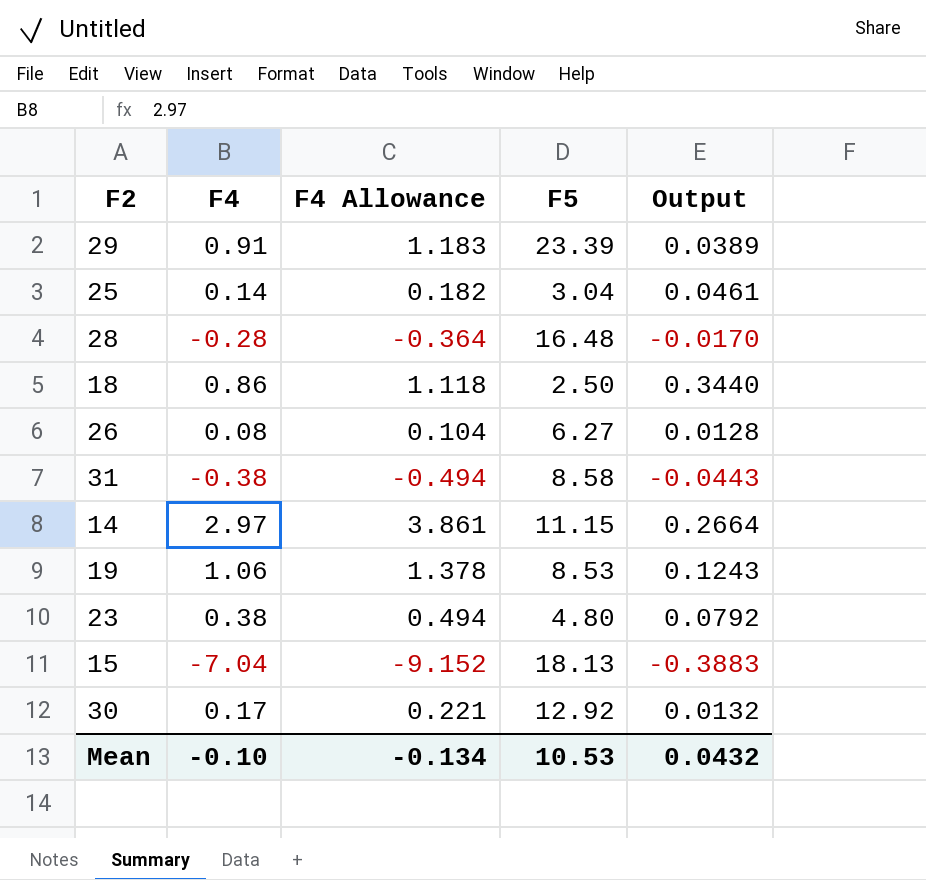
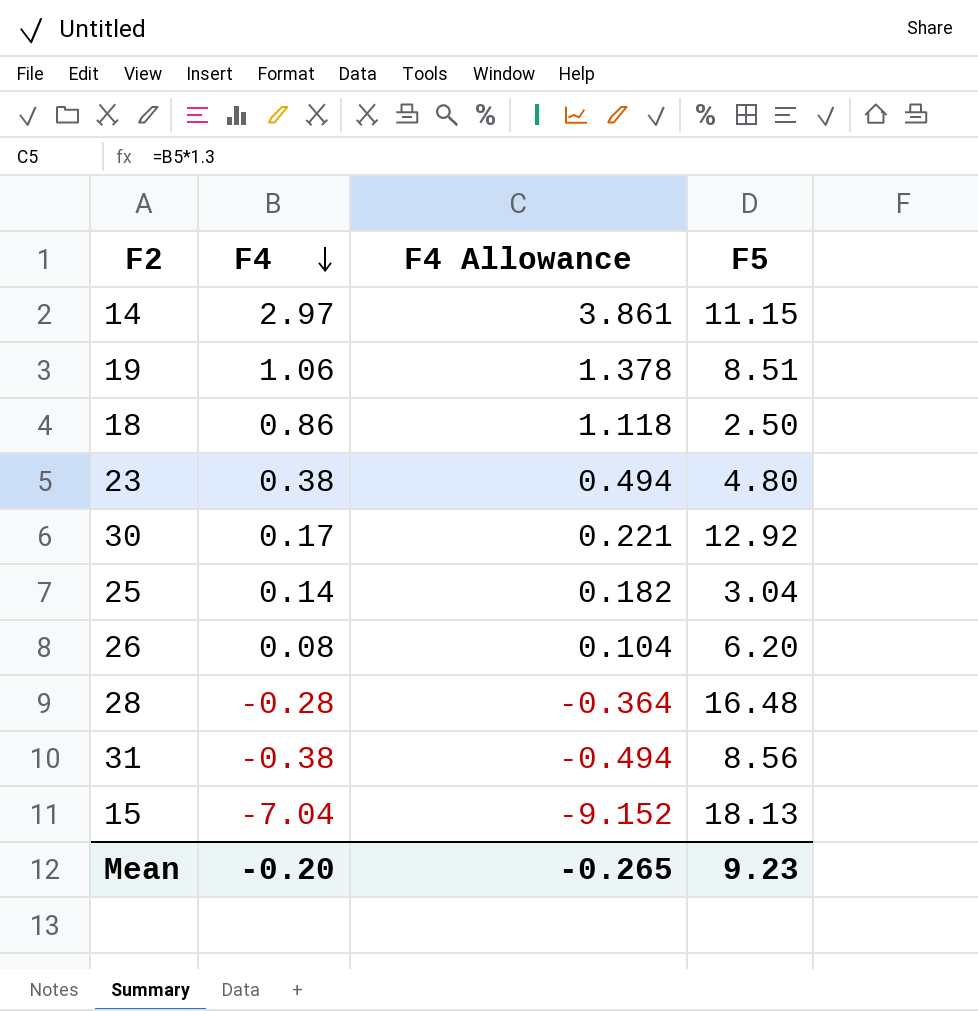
row order: none -> F4 descending
column Output | formula: [F4] / [F5] -> none
row 29: 0.91 | 1.183 | 23.39 | 0.0389 -> none
19 | F5: 8.53 -> 8.51
26 | F5: 6.27 -> 6.20
31 | F5: 8.58 -> 8.56
Mean | F4: -0.10 -> -0.20
Mean | F4 Allowance: -0.134 -> -0.265
Mean | F5: 10.53 -> 9.23

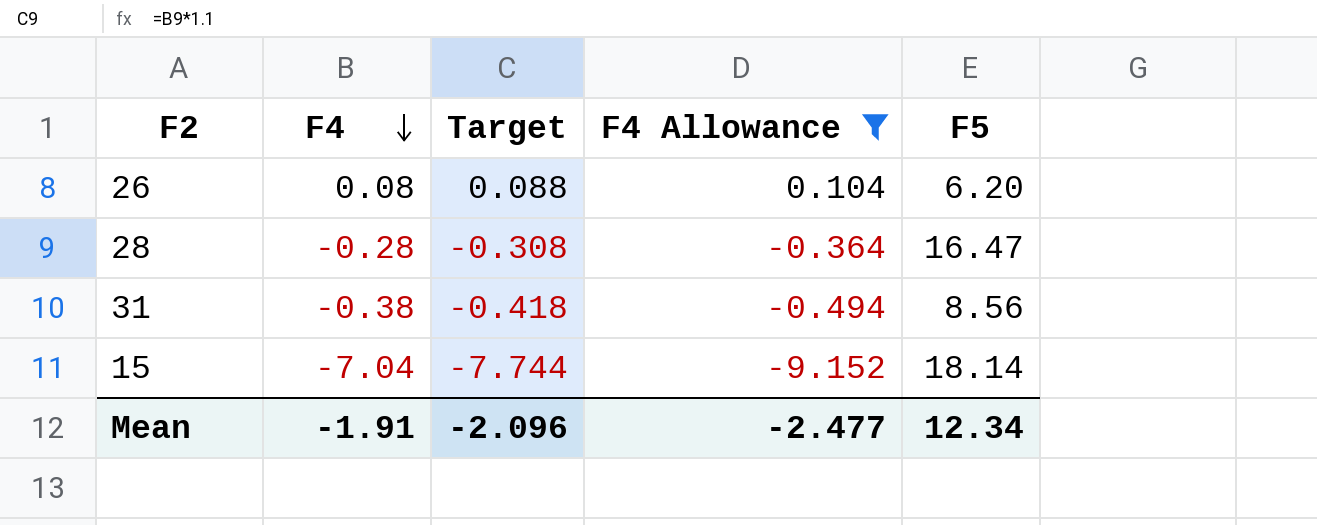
filter: none -> F4 Allowance <= 0.104
column Target | formula: none -> [F4] * 1.1
28 | F5: 16.48 -> 16.47
15 | F5: 18.13 -> 18.14
Mean | F4: -0.20 -> -1.91
Mean | F4 Allowance: -0.265 -> -2.477
Mean | F5: 9.23 -> 12.34

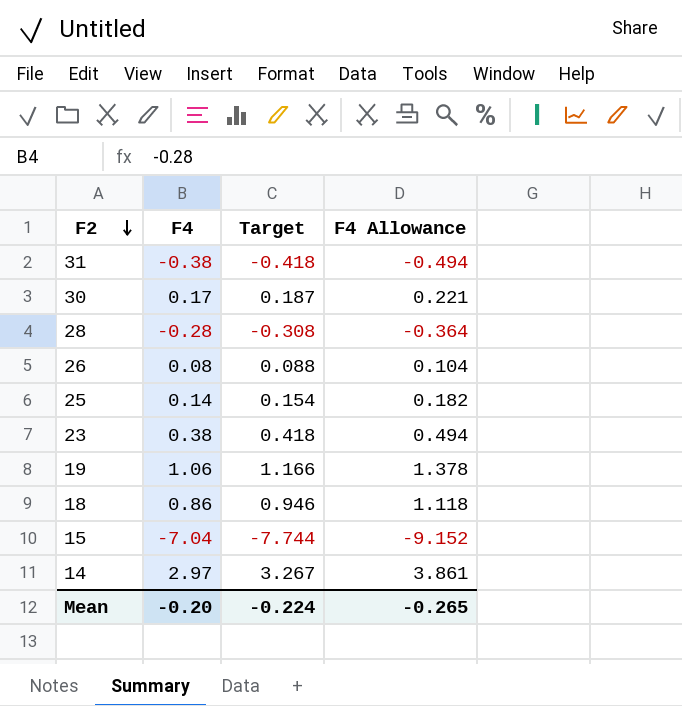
filter: F4 Allowance <= 0.104 -> none
row order: F4 descending -> F2 descending
column F5 | position: 5 -> none
Mean | F4: -1.91 -> -0.20
Mean | Target: -2.096 -> -0.224
Mean | F4 Allowance: -2.477 -> -0.265

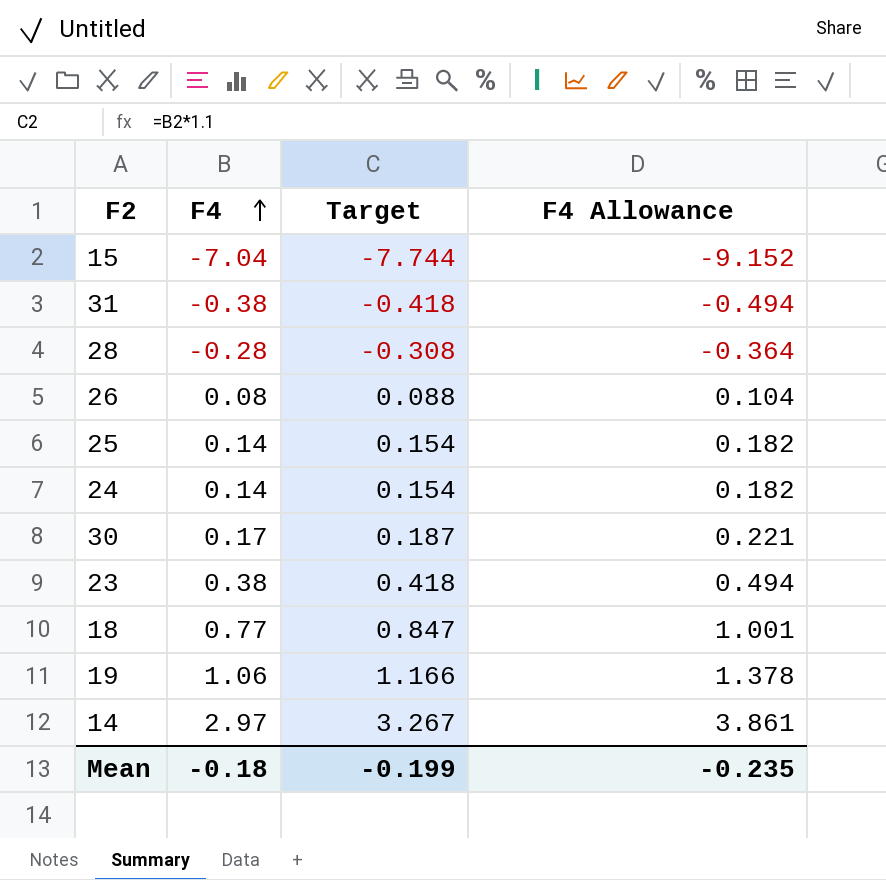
row order: F2 descending -> F4 ascending
row 24: none -> 0.14 | 0.154 | 0.182
18 | F4: 0.86 -> 0.77
18 | Target: 0.946 -> 0.847
18 | F4 Allowance: 1.118 -> 1.001
Mean | F4: -0.20 -> -0.18
Mean | Target: -0.224 -> -0.199
Mean | F4 Allowance: -0.265 -> -0.235

